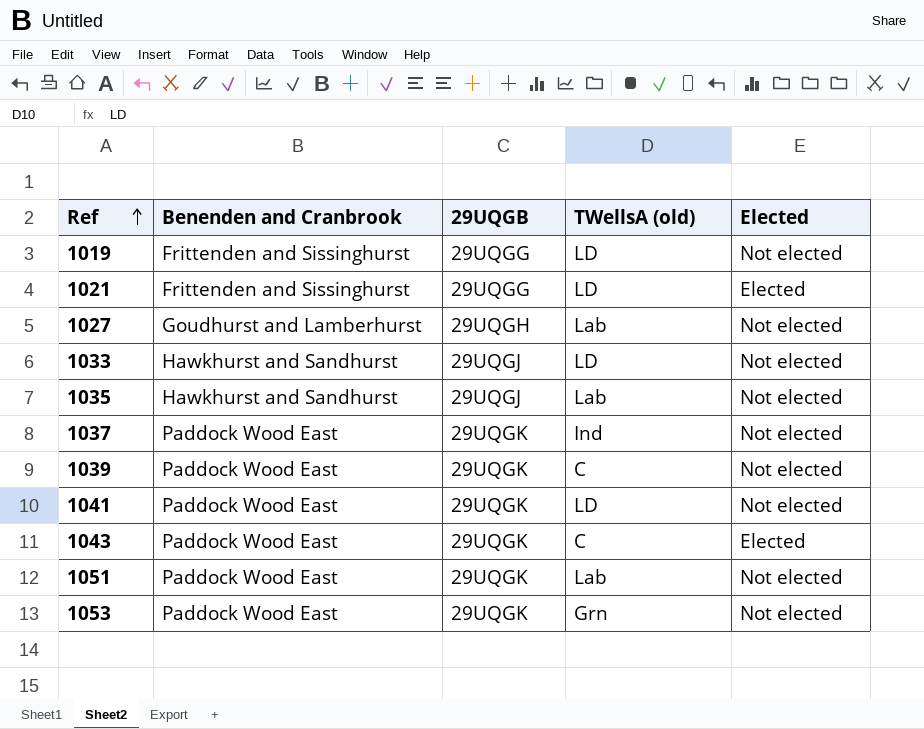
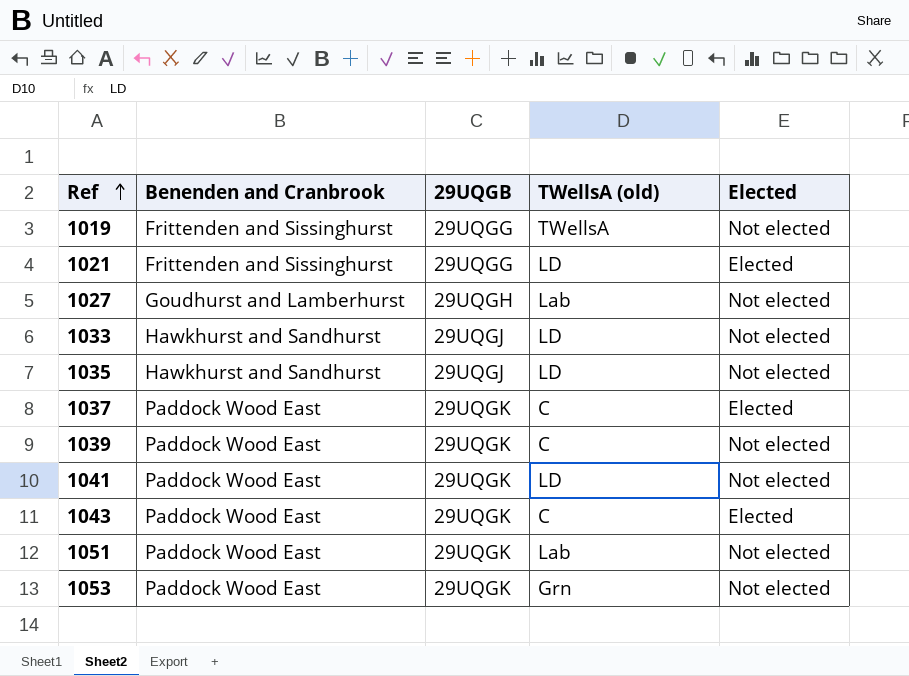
1019 | TWellsA (old): LD -> TWellsA
1035 | TWellsA (old): Lab -> LD
1037 | TWellsA (old): Ind -> C
1037 | Elected: Not elected -> Elected

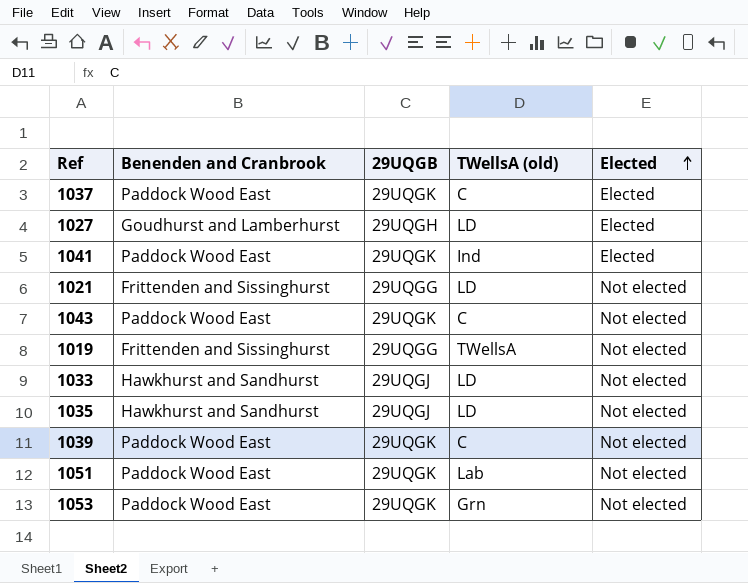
row order: Ref ascending -> Elected ascending
1027 | TWellsA (old): Lab -> LD
1027 | Elected: Not elected -> Elected
1041 | TWellsA (old): LD -> Ind
1041 | Elected: Not elected -> Elected
1021 | Elected: Elected -> Not elected
1043 | Elected: Elected -> Not elected

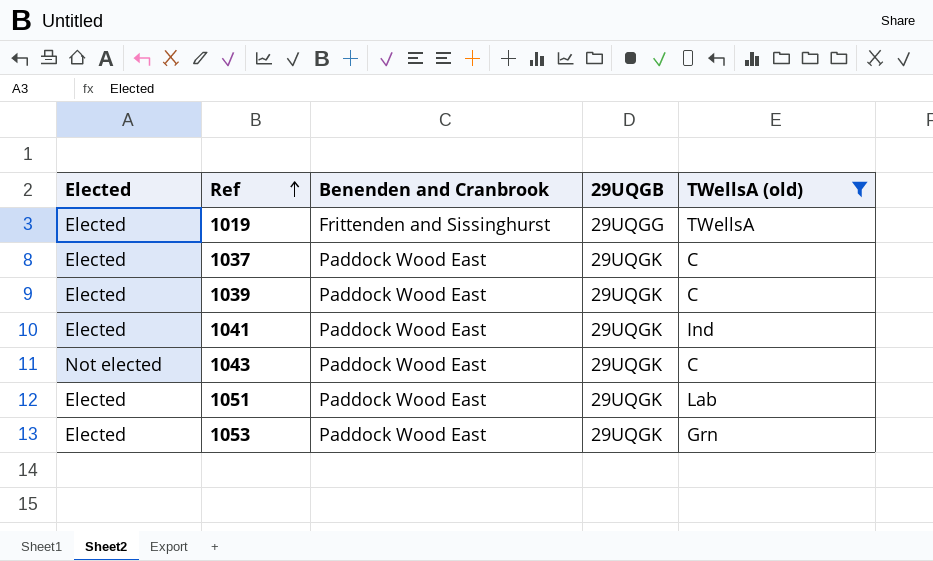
filter: none -> TWellsA (old) != LD
row order: Elected ascending -> Ref ascending
column Elected | position: 5 -> 1
1019 | Elected: Not elected -> Elected
1039 | Elected: Not elected -> Elected
1051 | Elected: Not elected -> Elected
1053 | Elected: Not elected -> Elected

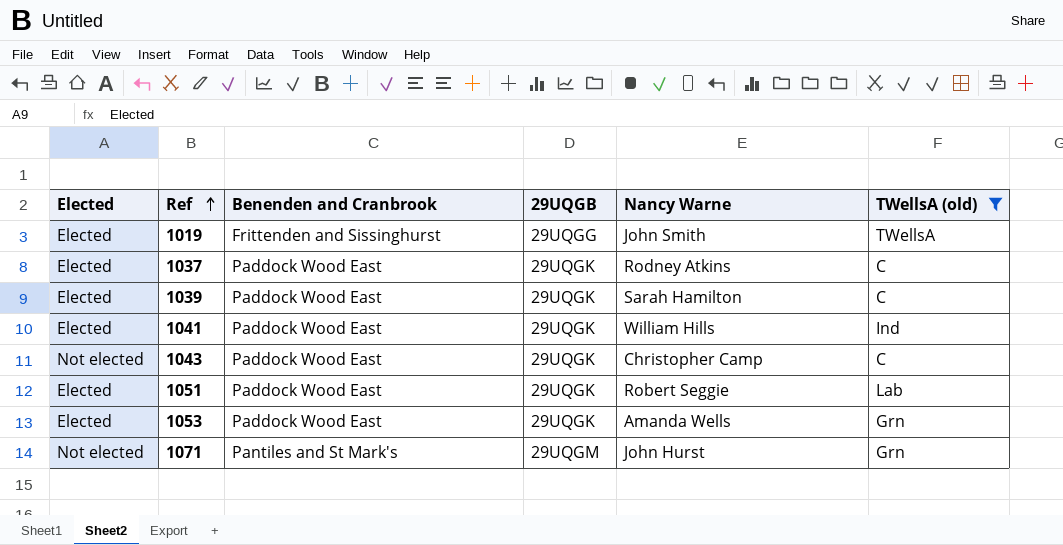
column Nancy Warne | position: none -> 5
row 1071: none -> Not elected | Pantiles and St Mark's | 29UQGM | John Hurst | Grn

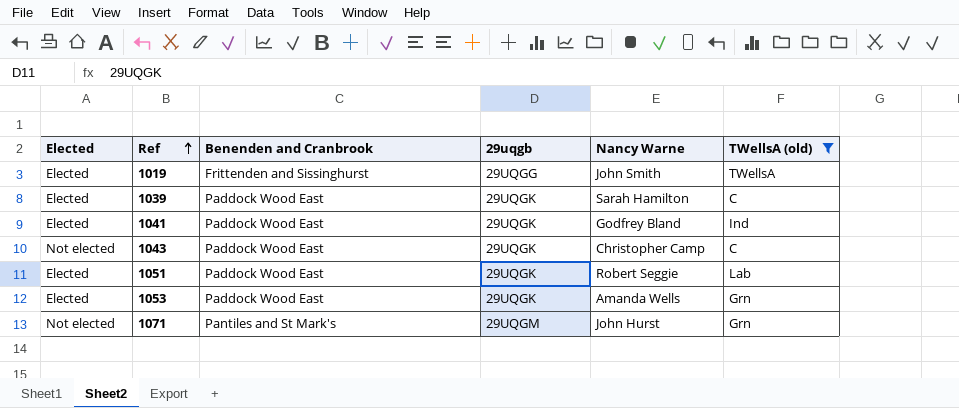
column name: 29UQGB -> 29uqgb
row 1037: Elected | Paddock Wood East | 29UQGK | Rodney Atkins | C -> none
1041 | Nancy Warne: William Hills -> Godfrey Bland

